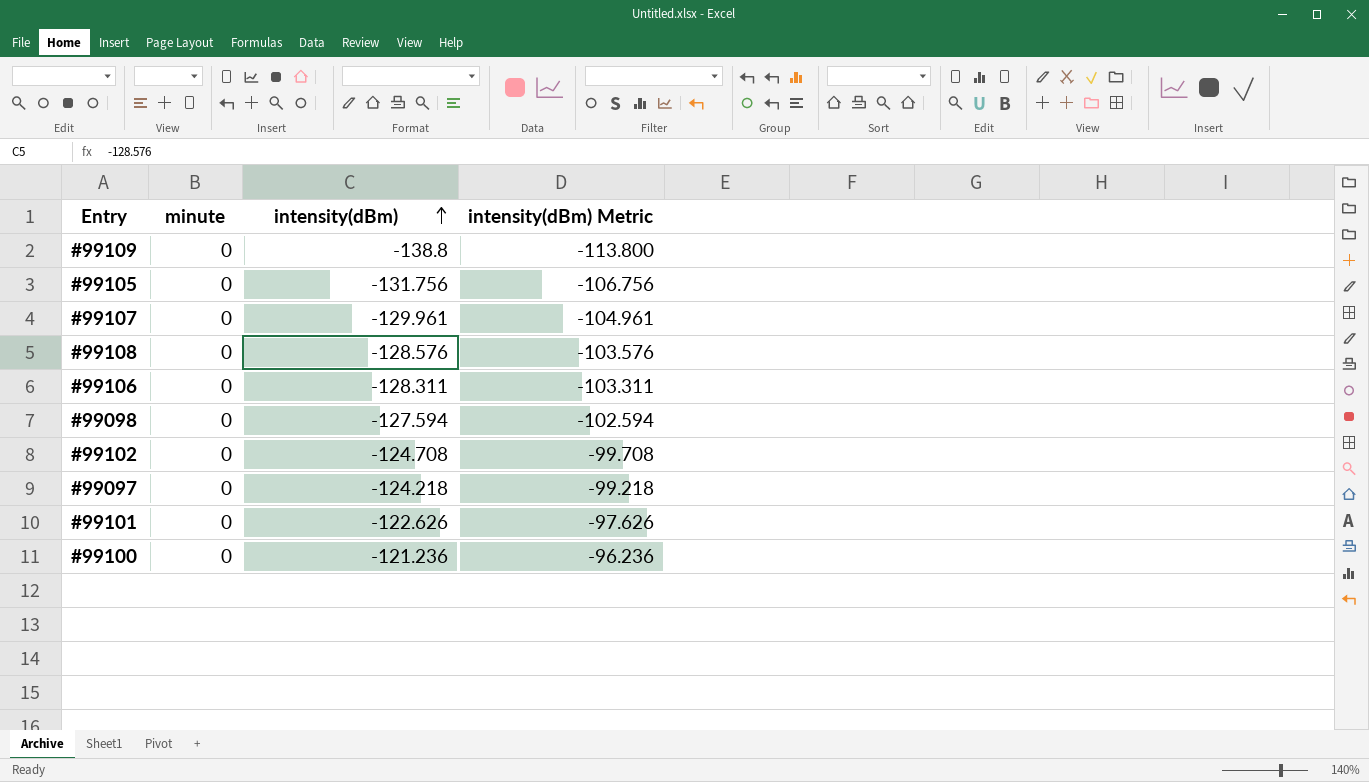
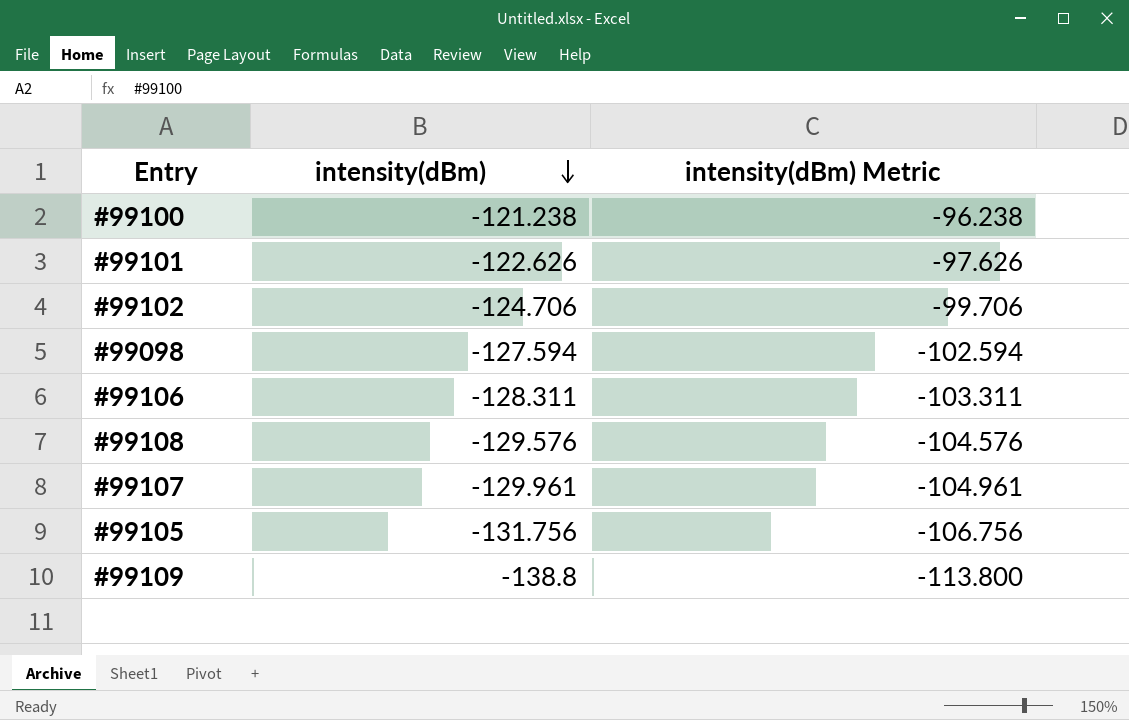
row order: intensity(dBm) ascending -> intensity(dBm) descending
column minute | position: 2 -> none
row #99097: 0 | -124.218 | -99.218 -> none
#99100 | intensity(dBm): -121.236 -> -121.238
#99100 | intensity(dBm) Metric: -96.236 -> -96.238
#99102 | intensity(dBm): -124.708 -> -124.706
#99102 | intensity(dBm) Metric: -99.708 -> -99.706
#99108 | intensity(dBm): -128.576 -> -129.576
#99108 | intensity(dBm) Metric: -103.576 -> -104.576

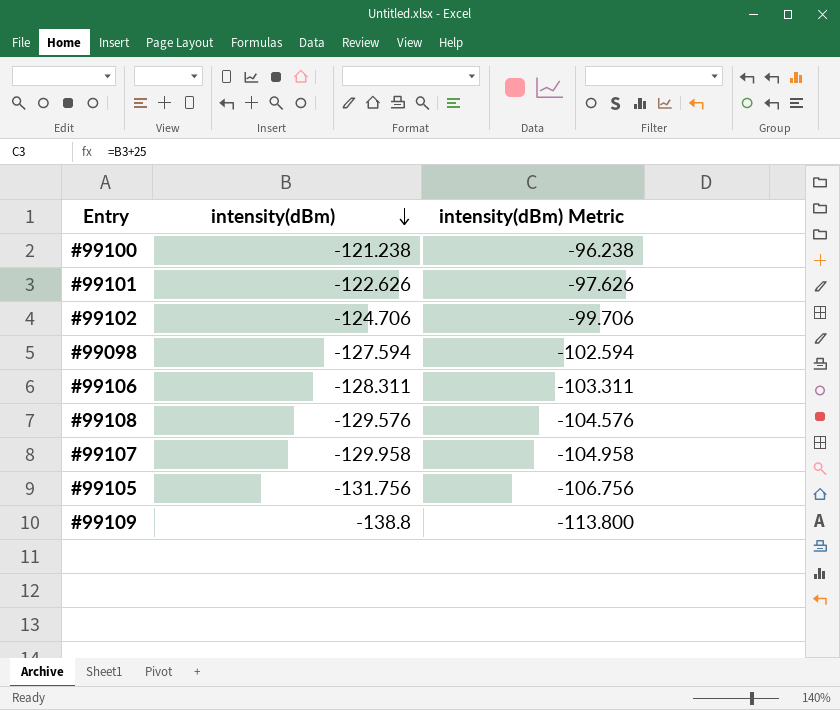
#99107 | intensity(dBm): -129.961 -> -129.958
#99107 | intensity(dBm) Metric: -104.961 -> -104.958

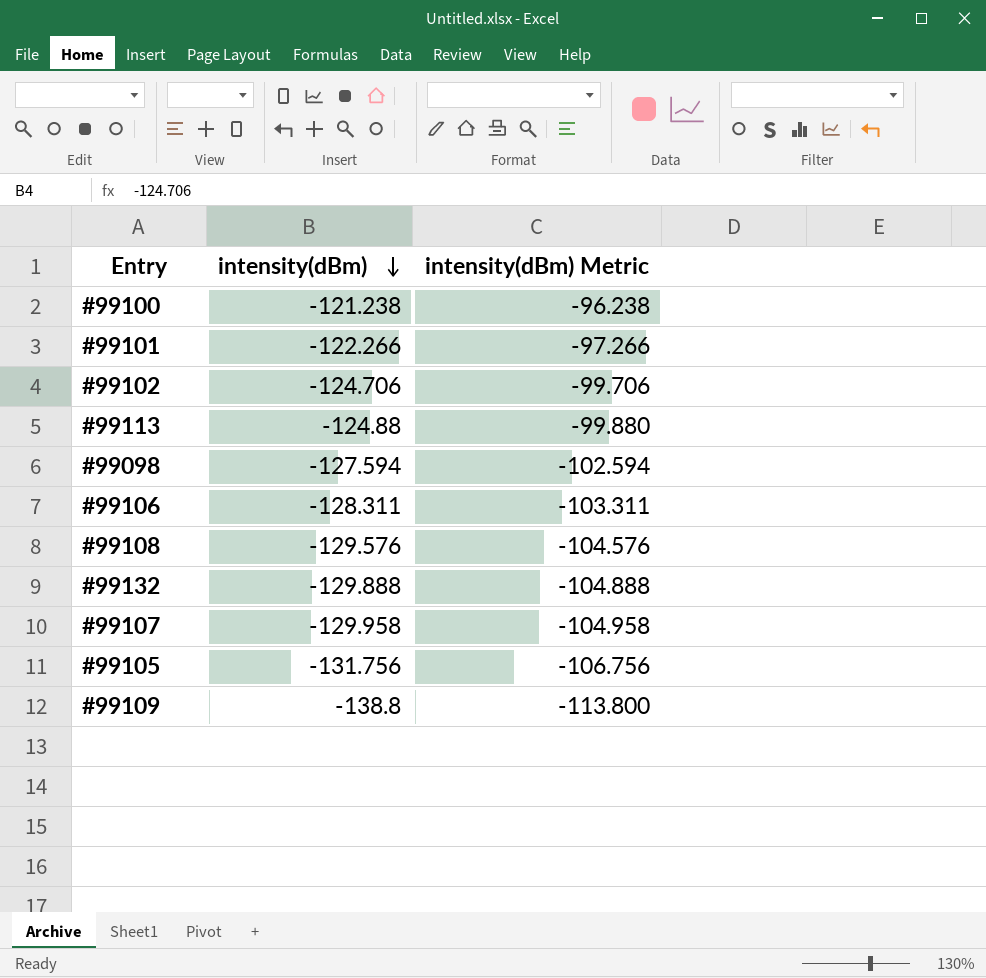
#99101 | intensity(dBm): -122.626 -> -122.266
#99101 | intensity(dBm) Metric: -97.626 -> -97.266
row #99113: none -> -124.88 | -99.880
row #99132: none -> -129.888 | -104.888

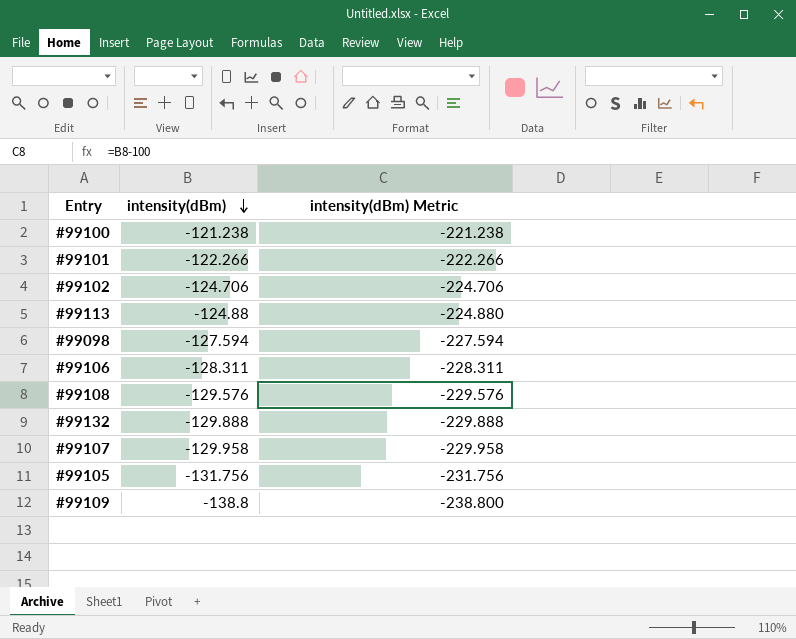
column intensity(dBm) Metric | formula: [intensity(dBm)] + 25 -> [intensity(dBm)] - 100

